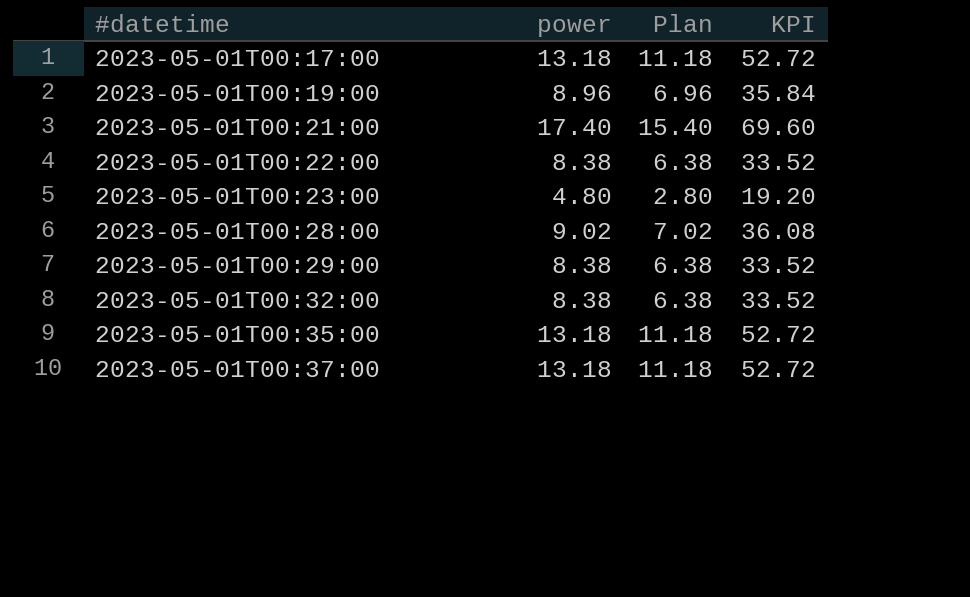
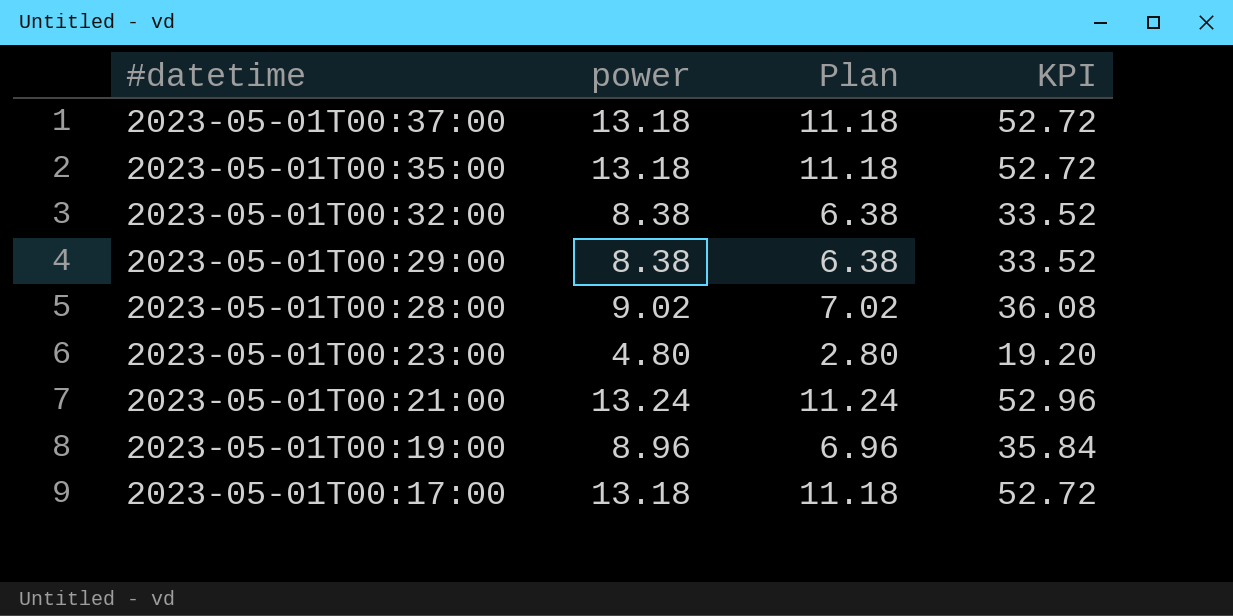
row order: #datetime ascending -> #datetime descending
row 2023-05-01T00:22:00: 8.38 | 6.38 | 33.52 -> none
2023-05-01T00:21:00 | power: 17.40 -> 13.24
2023-05-01T00:21:00 | Plan: 15.40 -> 11.24
2023-05-01T00:21:00 | KPI: 69.60 -> 52.96

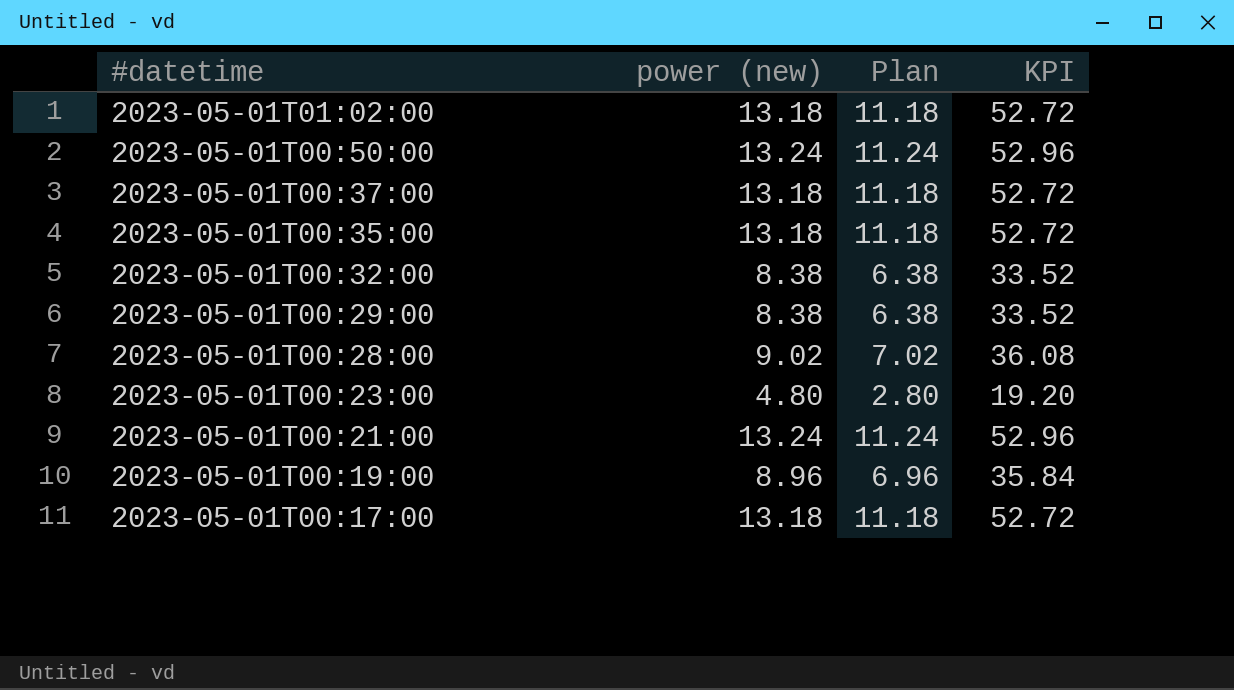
column name: power -> power (new)
row 2023-05-01T01:02:00: none -> 13.18 | 11.18 | 52.72
row 2023-05-01T00:50:00: none -> 13.24 | 11.24 | 52.96

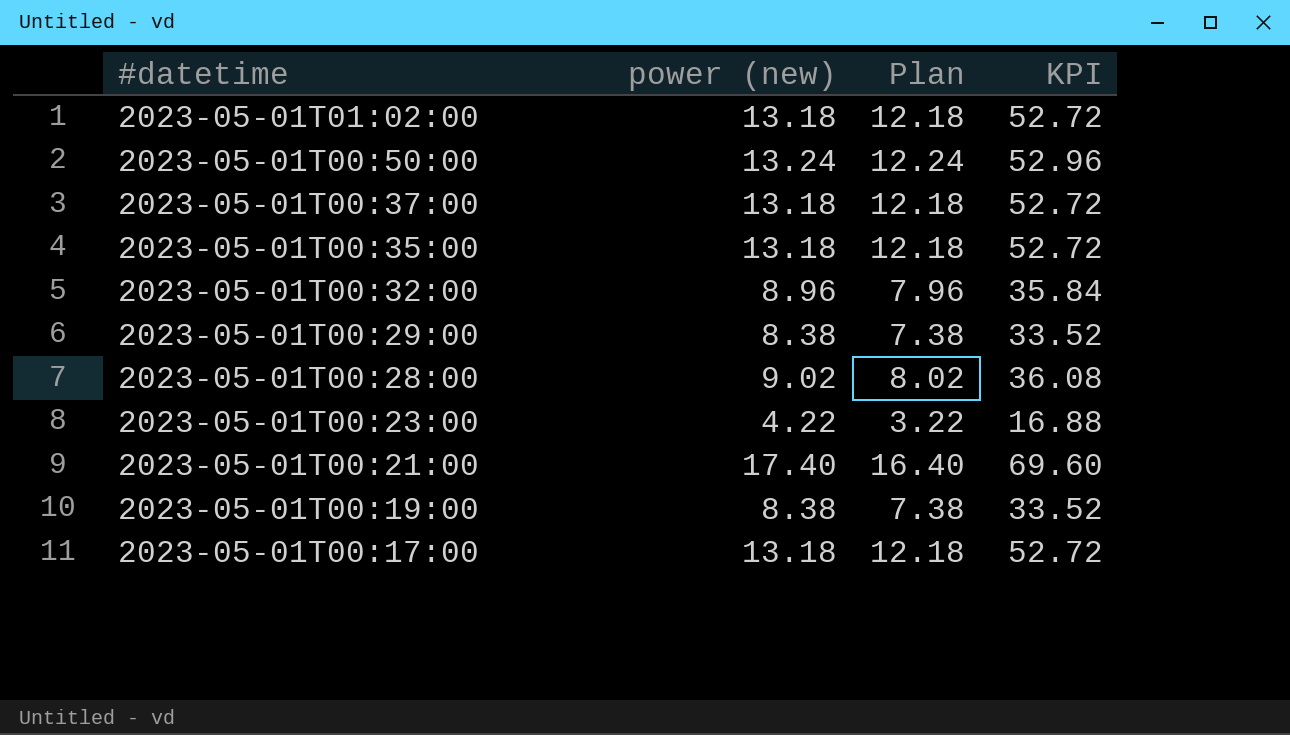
column Plan | formula: [power (new)] - 2 -> [power (new)] - 1
2023-05-01T00:32:00 | power (new): 8.38 -> 8.96
2023-05-01T00:32:00 | KPI: 33.52 -> 35.84
2023-05-01T00:23:00 | power (new): 4.80 -> 4.22
2023-05-01T00:23:00 | KPI: 19.20 -> 16.88
2023-05-01T00:21:00 | power (new): 13.24 -> 17.40
2023-05-01T00:21:00 | KPI: 52.96 -> 69.60
2023-05-01T00:19:00 | power (new): 8.96 -> 8.38
2023-05-01T00:19:00 | KPI: 35.84 -> 33.52

